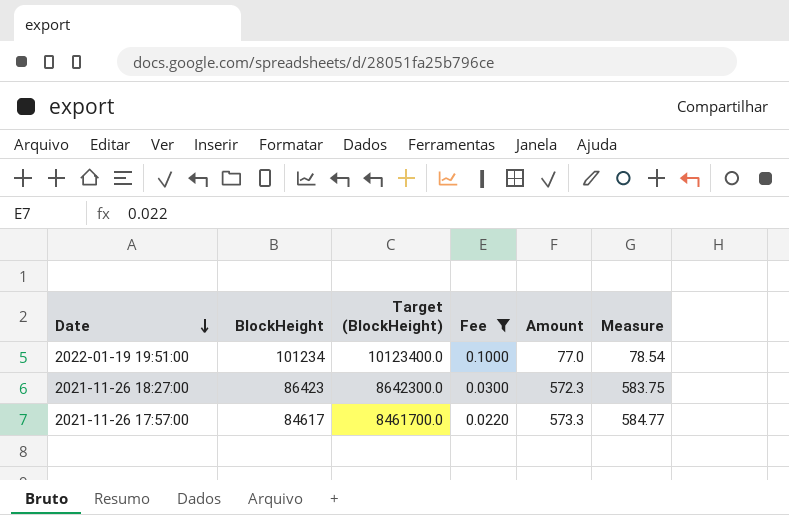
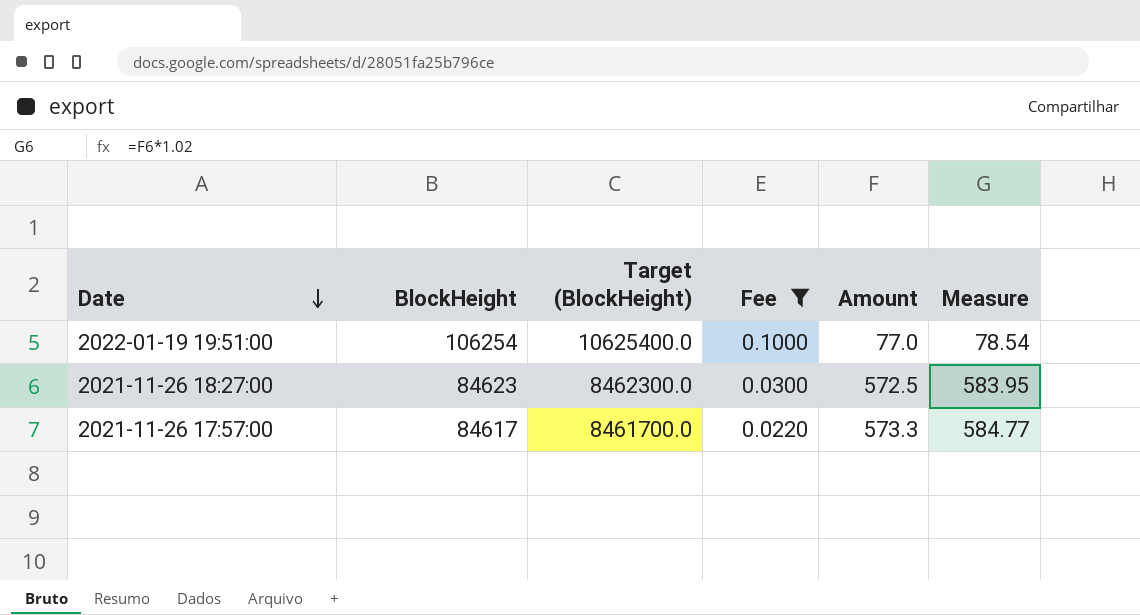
2022-01-19 19:51:00 | BlockHeight: 101234 -> 106254
2022-01-19 19:51:00 | Target (BlockHeight): 10123400.0 -> 10625400.0
2021-11-26 18:27:00 | BlockHeight: 86423 -> 84623
2021-11-26 18:27:00 | Target (BlockHeight): 8642300.0 -> 8462300.0
2021-11-26 18:27:00 | Amount: 572.3 -> 572.5
2021-11-26 18:27:00 | Measure: 583.75 -> 583.95

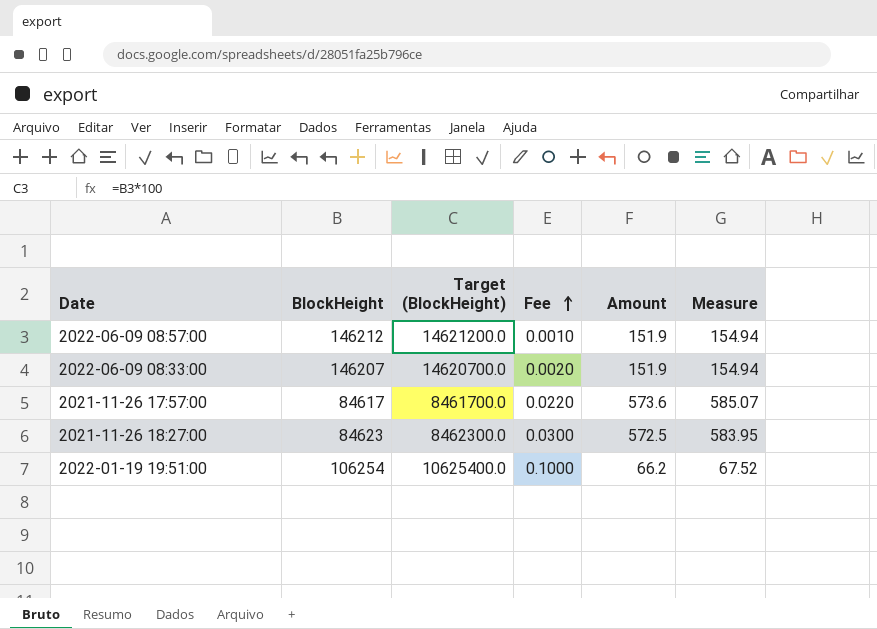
filter: Fee >= 0.0220 -> none
row order: Date descending -> Fee ascending
2021-11-26 17:57:00 | Amount: 573.3 -> 573.6
2021-11-26 17:57:00 | Measure: 584.77 -> 585.07
2022-01-19 19:51:00 | Amount: 77.0 -> 66.2
2022-01-19 19:51:00 | Measure: 78.54 -> 67.52

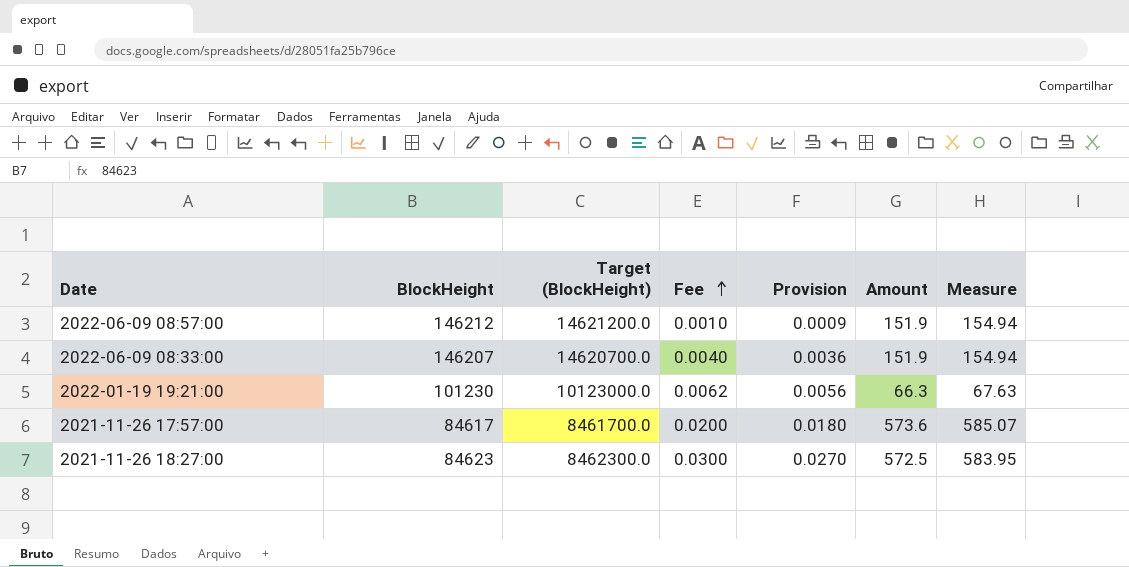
column Provision | formula: none -> [Fee] * 0.9
row 2022-01-19 19:51:00: 106254 | 10625400.0 | 0.1000 | 66.2 | 67.52 -> none
2022-06-09 08:33:00 | Fee: 0.0020 -> 0.0040
row 2022-01-19 19:21:00: none -> 101230 | 10123000.0 | 0.0062 | 0.0056 | 66.3 | 67.63
2021-11-26 17:57:00 | Fee: 0.0220 -> 0.0200

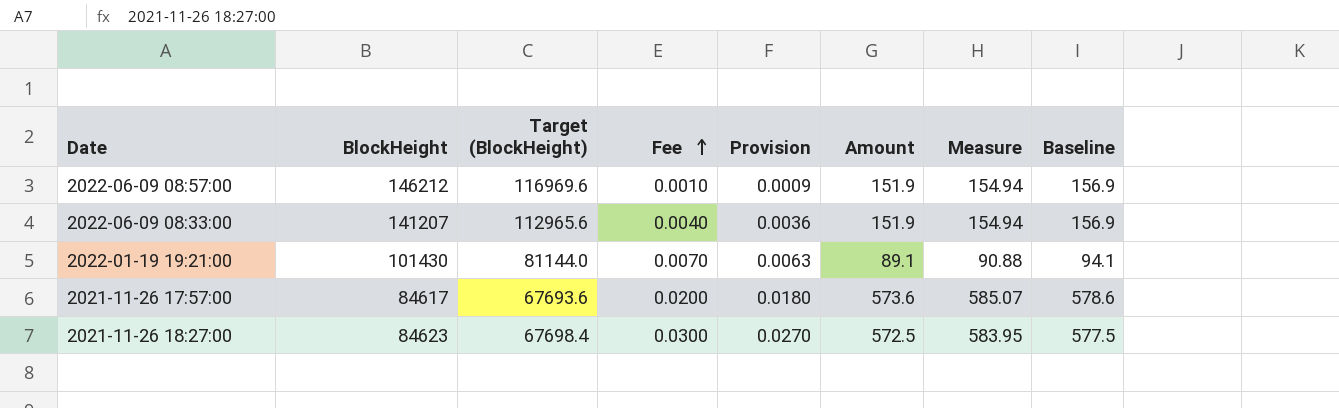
column Target (BlockHeight) | formula: [BlockHeight] * 100 -> [BlockHeight] * 0.8
column Baseline | formula: none -> [Amount] + 5
2022-06-09 08:33:00 | BlockHeight: 146207 -> 141207
2022-01-19 19:21:00 | BlockHeight: 101230 -> 101430
2022-01-19 19:21:00 | Fee: 0.0062 -> 0.0070
2022-01-19 19:21:00 | Provision: 0.0056 -> 0.0063
2022-01-19 19:21:00 | Amount: 66.3 -> 89.1
2022-01-19 19:21:00 | Measure: 67.63 -> 90.88

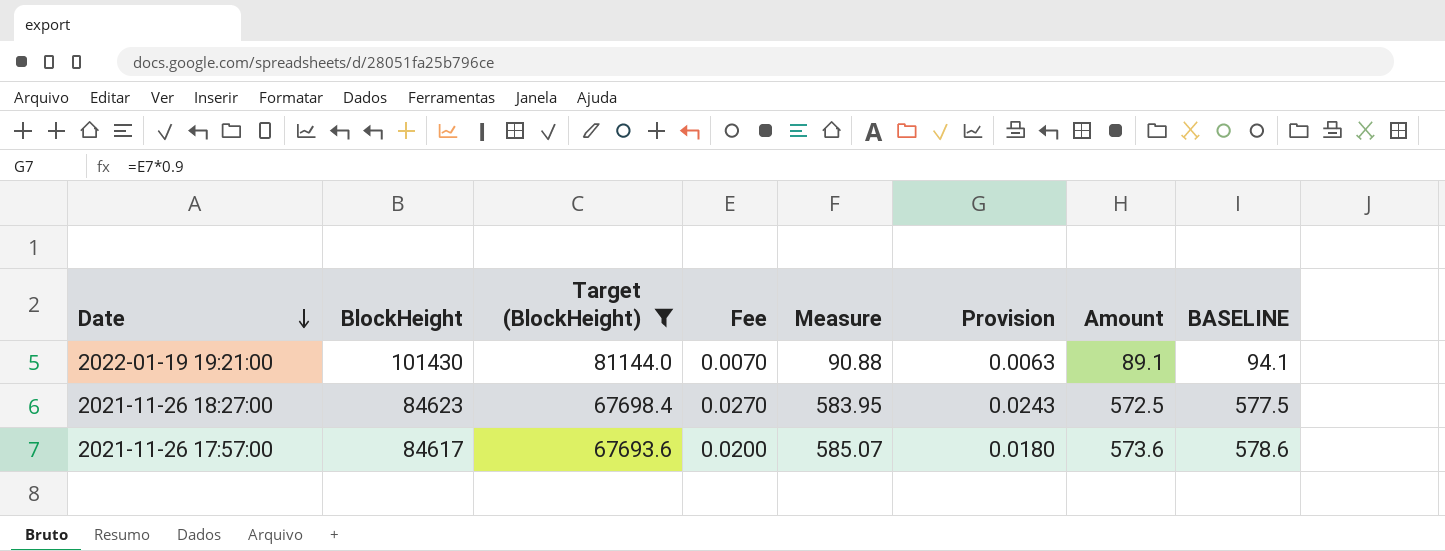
filter: none -> Target (BlockHeight) <= 81144.0
row order: Fee ascending -> Date descending
column Measure | position: 7 -> 5
column name: Baseline -> BASELINE
2021-11-26 18:27:00 | Fee: 0.0300 -> 0.0270
2021-11-26 18:27:00 | Provision: 0.0270 -> 0.0243

